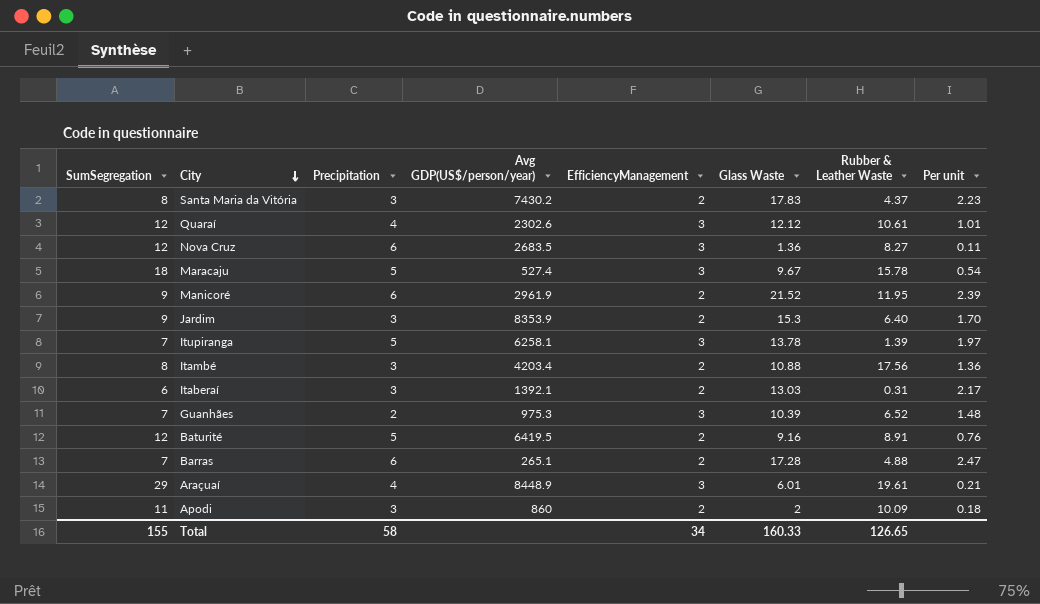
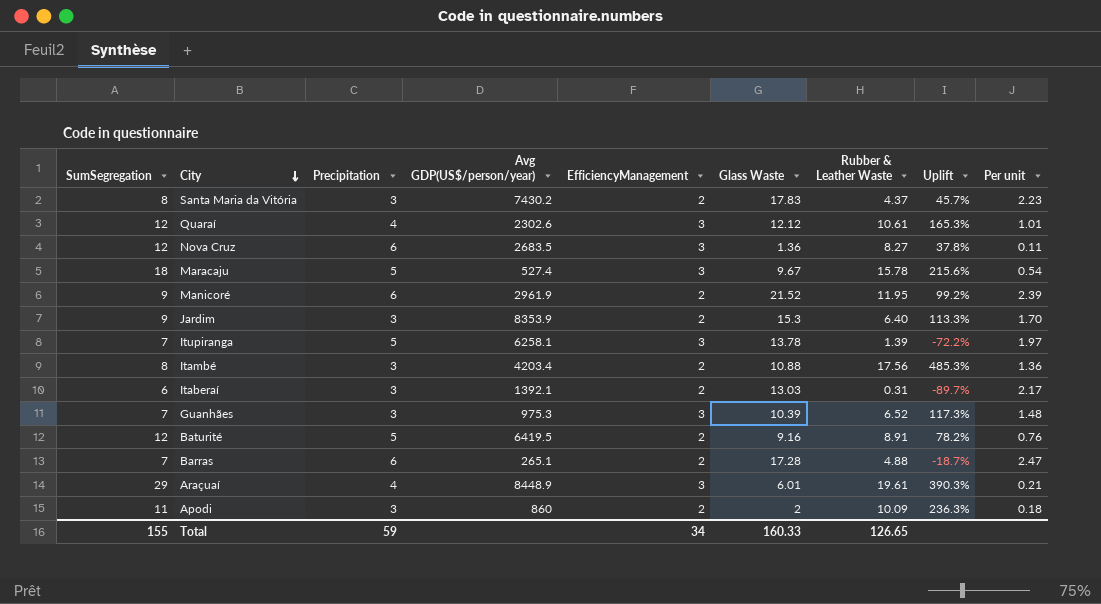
column Uplift | formula: none -> ([Rubber & Leather Waste] - [Precipitation]) / [Precipitation]
Guanhães | Precipitation: 2 -> 3
Total | Precipitation: 58 -> 59

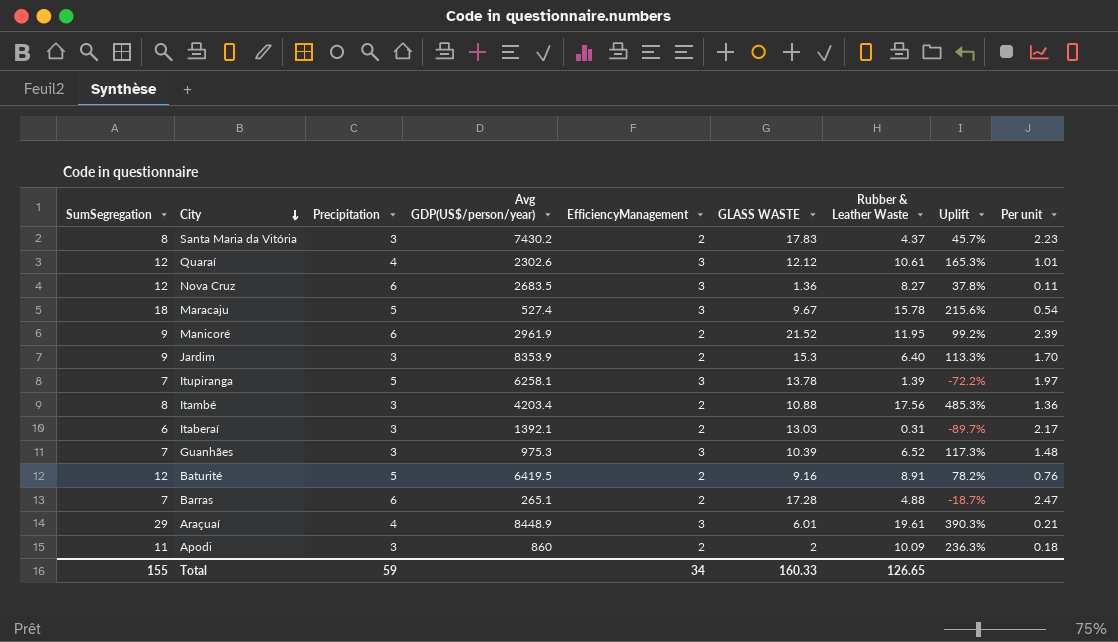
column name: Glass Waste -> GLASS WASTE

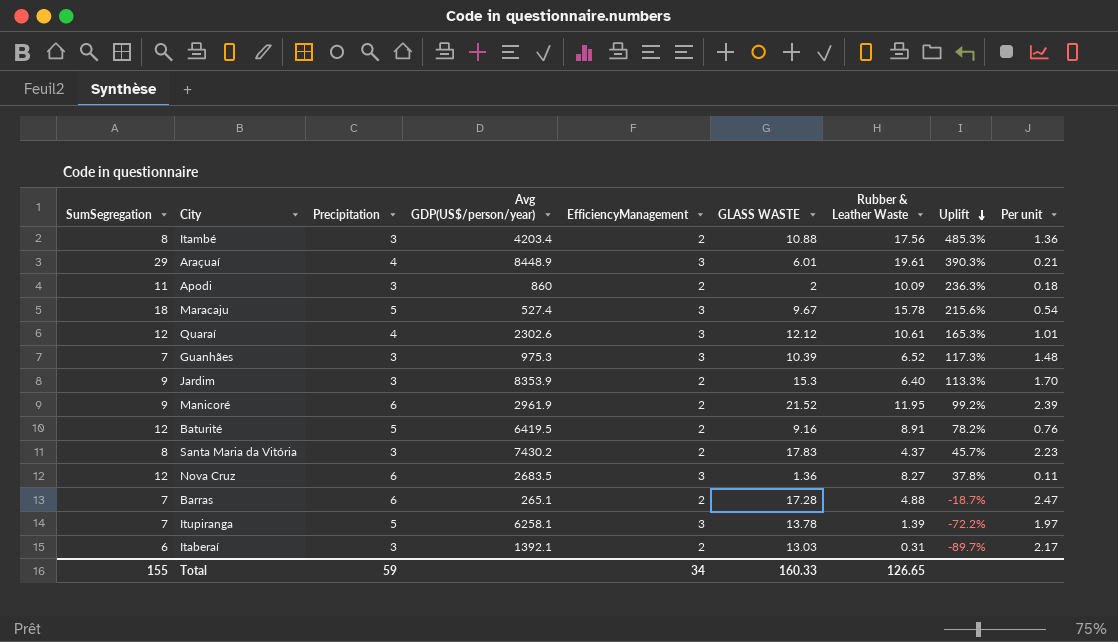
row order: City descending -> Uplift descending

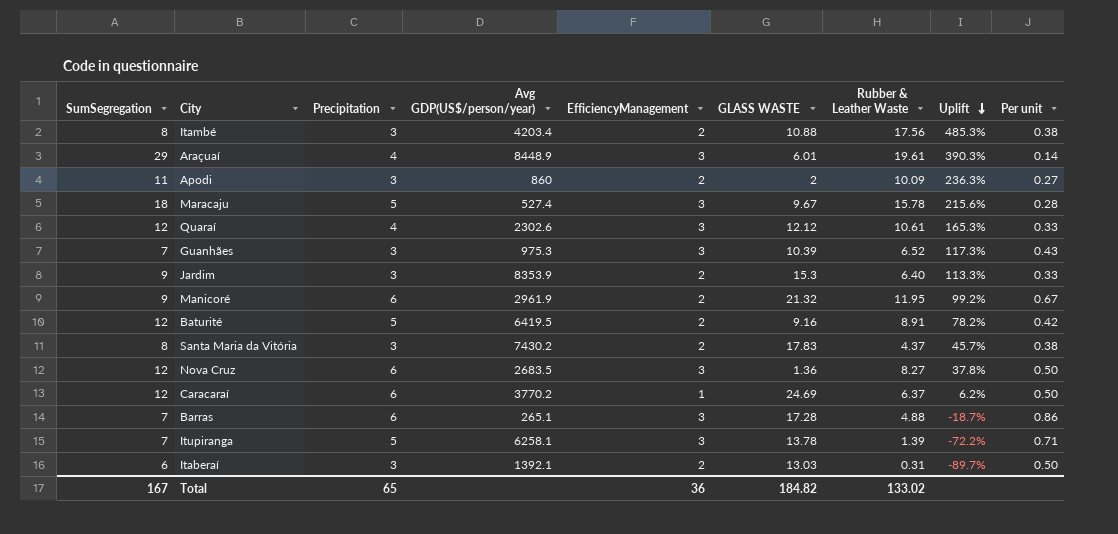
column Per unit | formula: [GLASS WASTE] / [SumSegregation] -> [Precipitation] / [SumSegregation]
Manicoré | GLASS WASTE: 21.52 -> 21.32
row Caracaraí: none -> 12 | 6 | 3770.2 | 1 | 24.69 | 6.37 | 6.2% | 0.50
Barras | EfficiencyManagement: 2 -> 3
Total | SumSegregation: 155 -> 167
Total | Precipitation: 59 -> 65
Total | EfficiencyManagement: 34 -> 36
Total | GLASS WASTE: 160.33 -> 184.82
Total | Rubber & Leather Waste: 126.65 -> 133.02

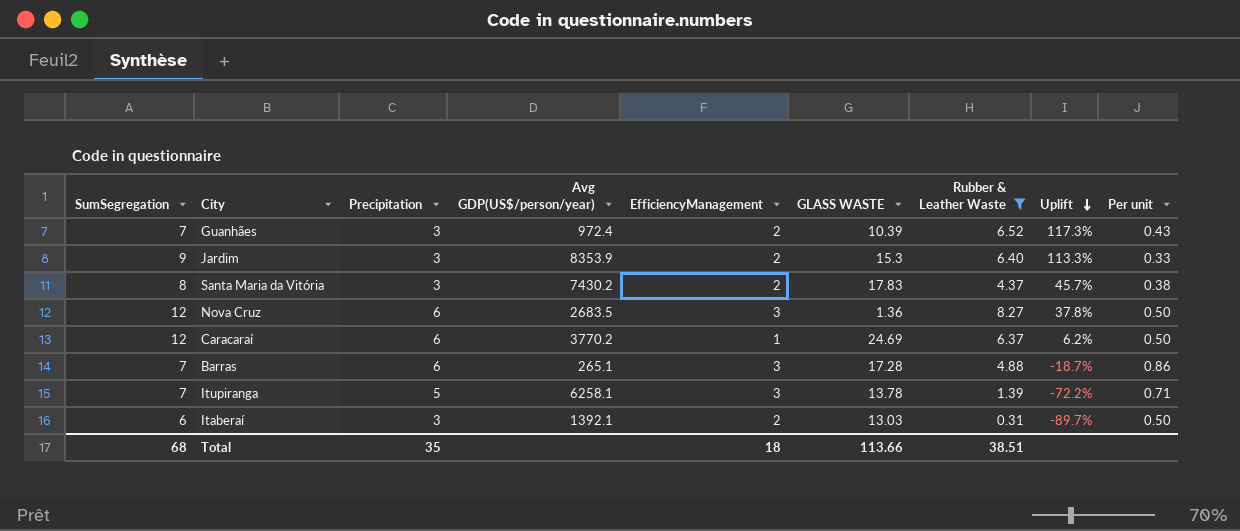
filter: none -> Rubber & Leather Waste <= 8.27
Guanhães | Avg GDP(US$/person/year): 975.3 -> 972.4
Guanhães | EfficiencyManagement: 3 -> 2
Total | SumSegregation: 167 -> 68
Total | Precipitation: 65 -> 35
Total | EfficiencyManagement: 36 -> 18
Total | GLASS WASTE: 184.82 -> 113.66
Total | Rubber & Leather Waste: 133.02 -> 38.51

